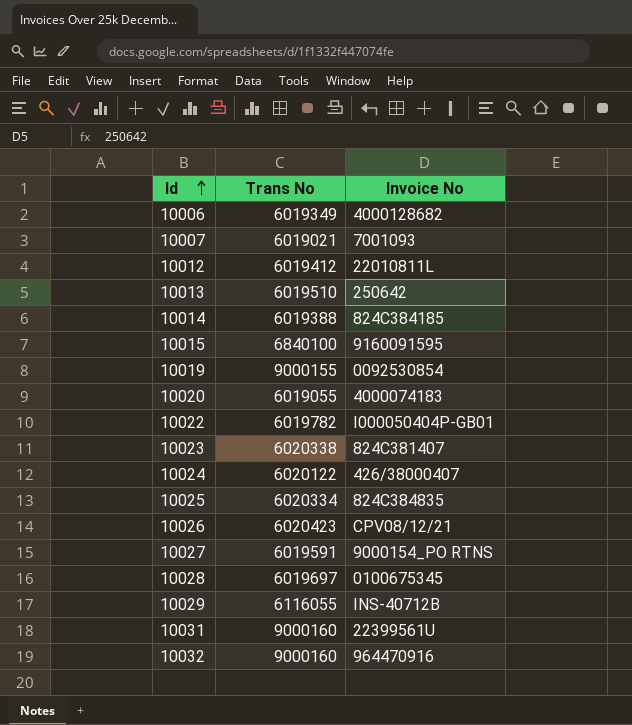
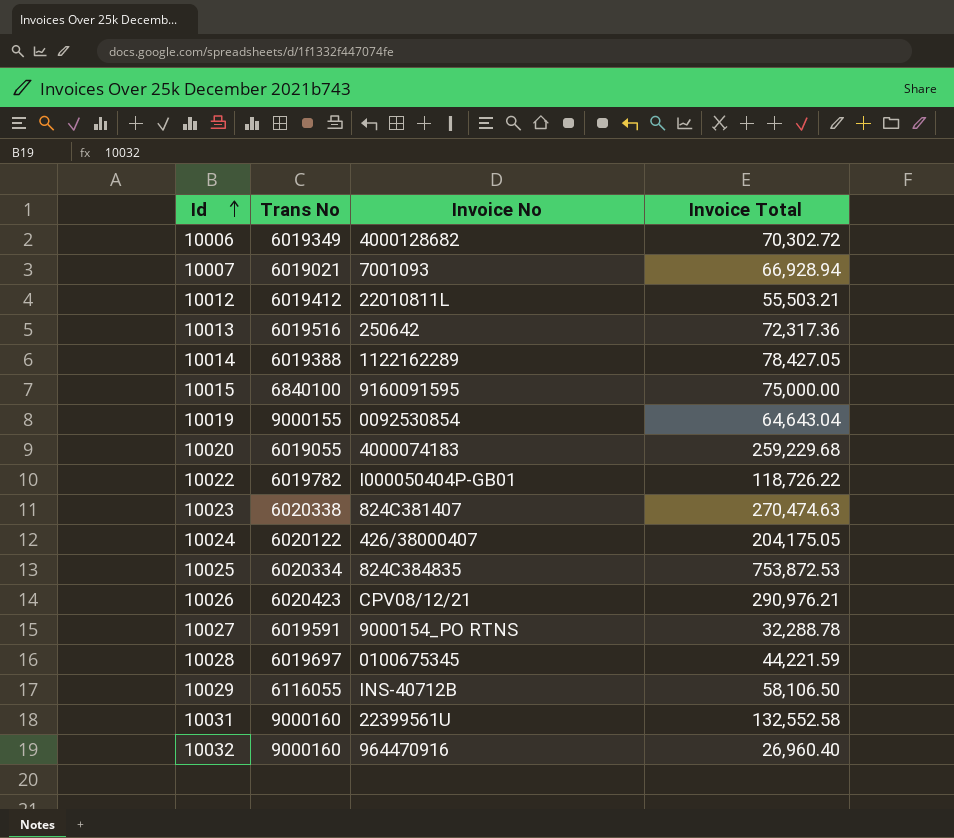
column Invoice Total | position: none -> 4
10013 | Trans No: 6019510 -> 6019516
10014 | Invoice No: 824C384185 -> 1122162289

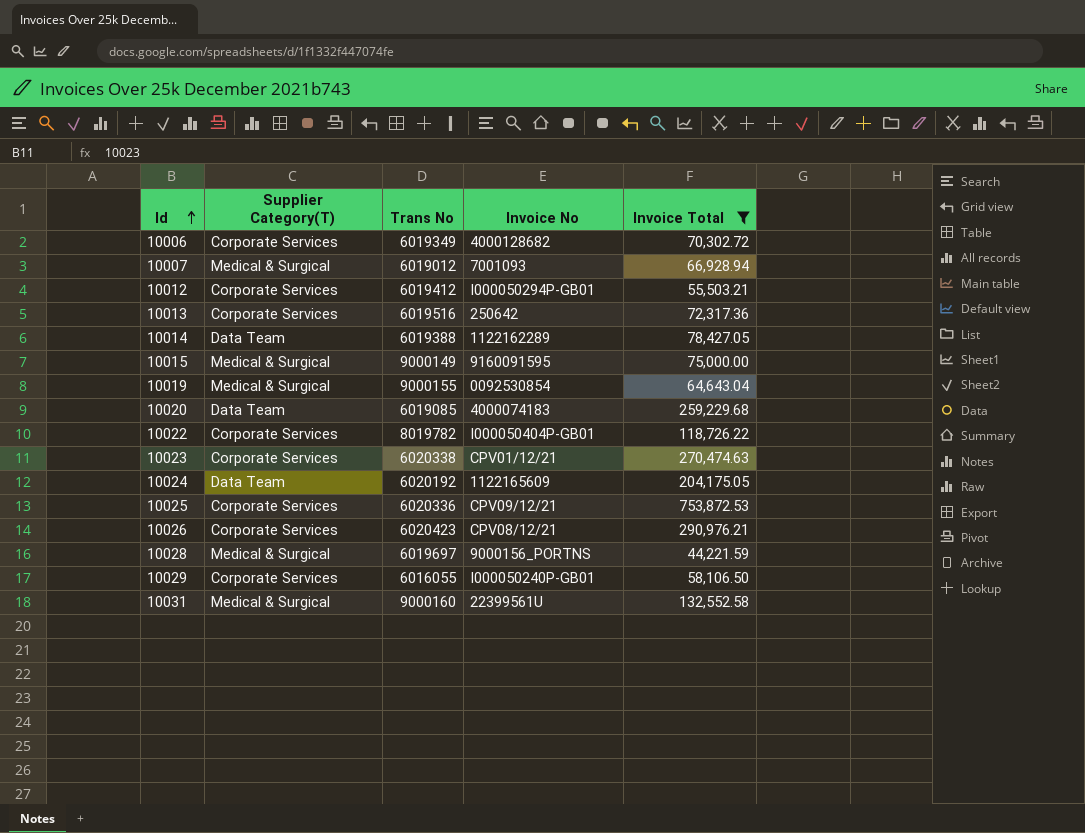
filter: none -> Invoice Total >= 44,221.59
column Supplier Category(T) | position: none -> 2
10007 | Trans No: 6019021 -> 6019012
10012 | Invoice No: 22010811L -> I000050294P-GB01
10015 | Trans No: 6840100 -> 9000149
10020 | Trans No: 6019055 -> 6019085
10022 | Trans No: 6019782 -> 8019782
10023 | Invoice No: 824C381407 -> CPV01/12/21
10024 | Trans No: 6020122 -> 6020192
10024 | Invoice No: 426/38000407 -> 1122165609
10025 | Trans No: 6020334 -> 6020336
10025 | Invoice No: 824C384835 -> CPV09/12/21
10028 | Invoice No: 0100675345 -> 9000156_PORTNS
10029 | Trans No: 6116055 -> 6016055
10029 | Invoice No: INS-40712B -> I000050240P-GB01

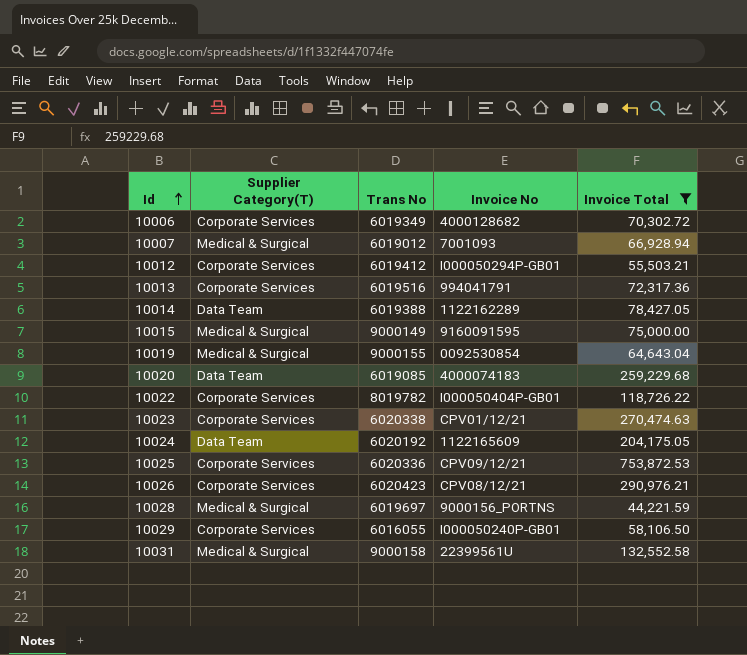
10013 | Invoice No: 250642 -> 994041791
10031 | Trans No: 9000160 -> 9000158

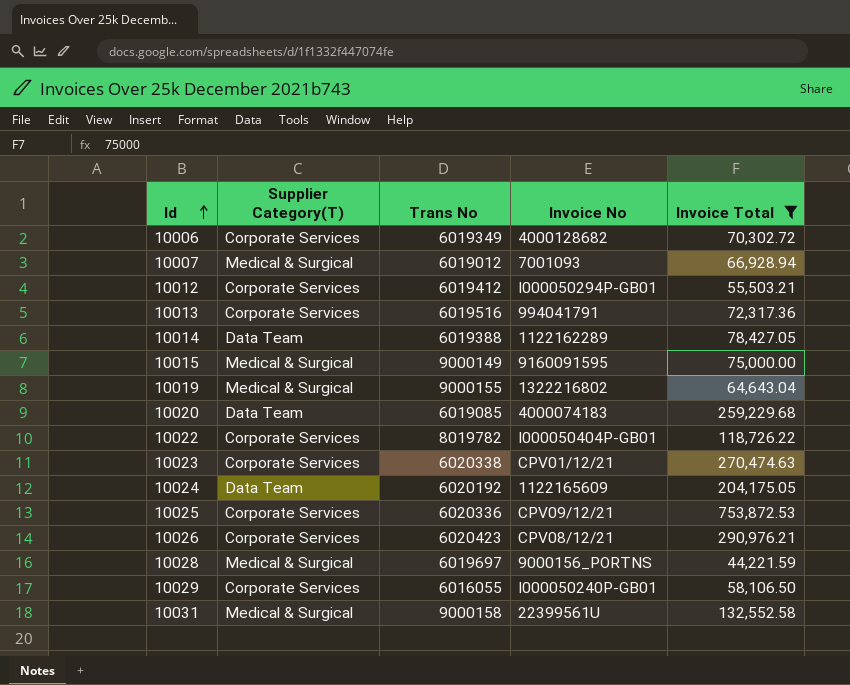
10019 | Invoice No: 0092530854 -> 1322216802

